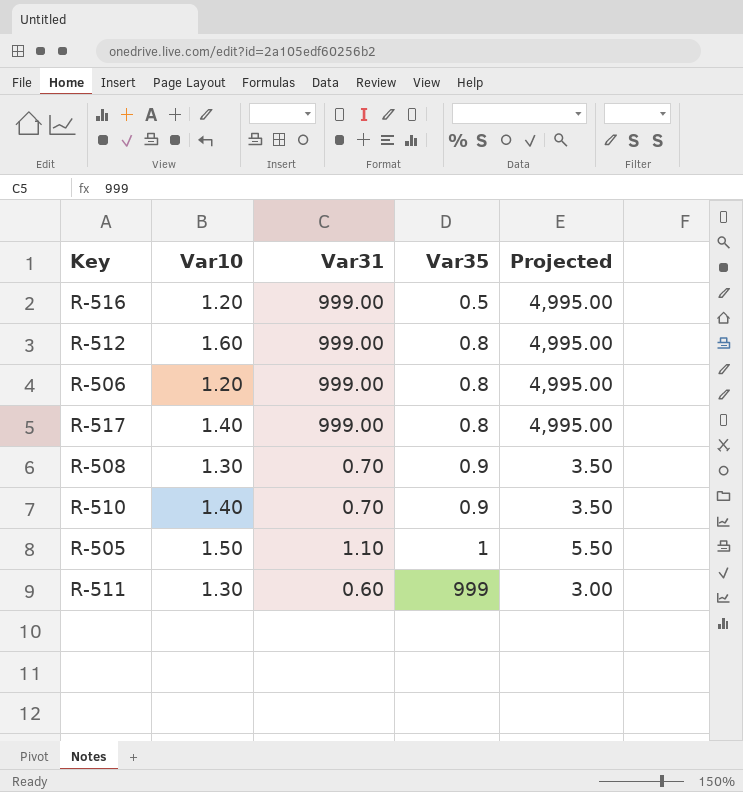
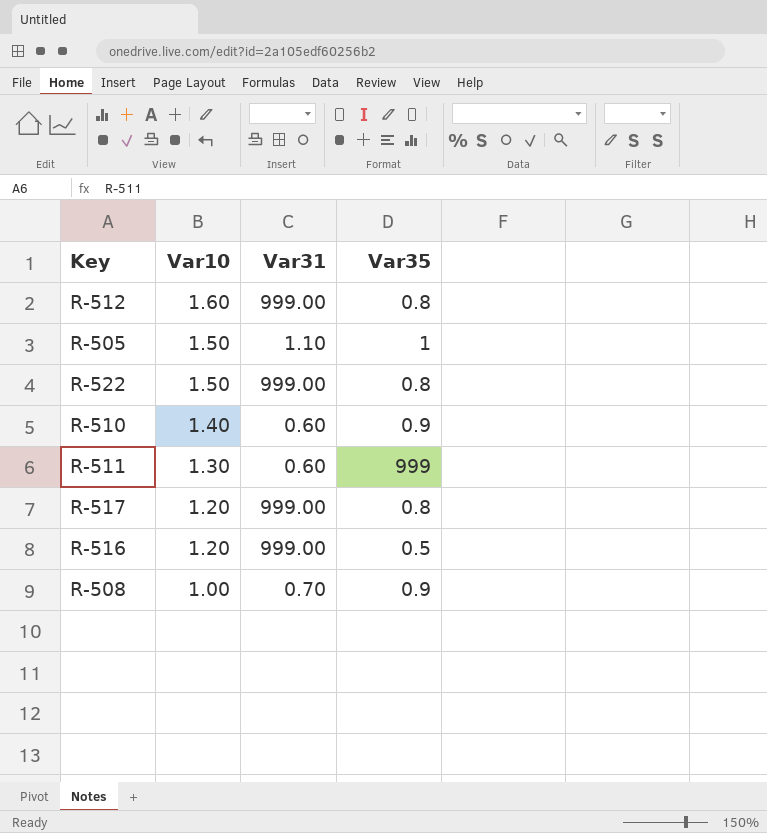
row order: Var35 ascending -> Var10 descending
column Projected | formula: [Var31] * 5 -> none
row R-506: 1.20 | 999.00 | 0.8 | 4,995.00 -> none
row R-522: none -> 1.50 | 999.00 | 0.8
R-510 | Var31: 0.70 -> 0.60
R-517 | Var10: 1.40 -> 1.20
R-508 | Var10: 1.30 -> 1.00

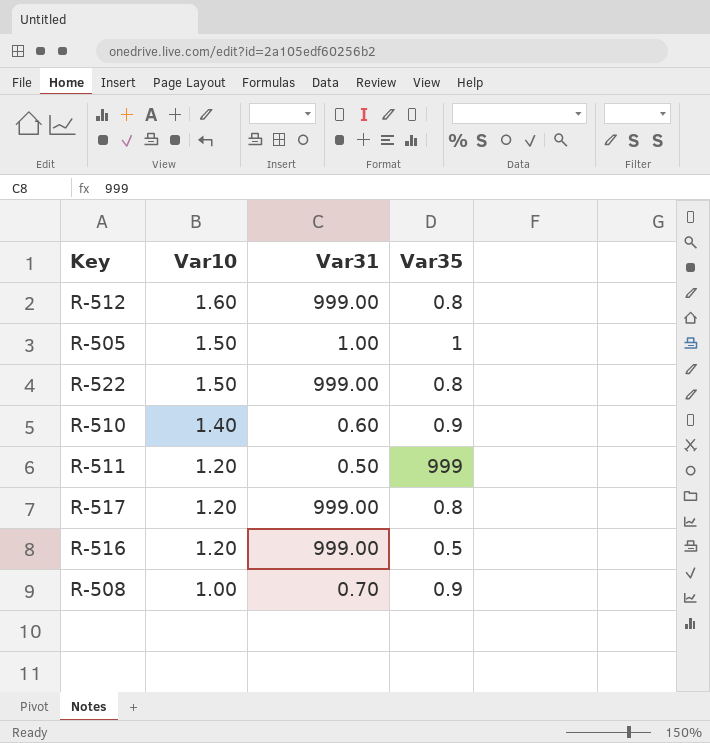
R-505 | Var31: 1.10 -> 1.00
R-511 | Var10: 1.30 -> 1.20
R-511 | Var31: 0.60 -> 0.50

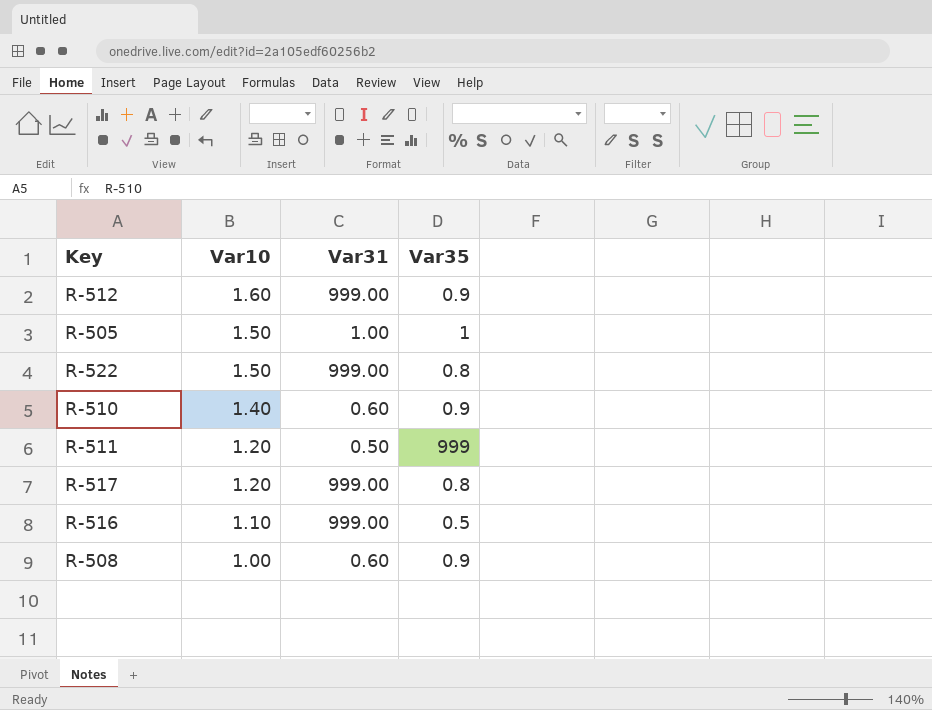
R-512 | Var35: 0.8 -> 0.9
R-516 | Var10: 1.20 -> 1.10
R-508 | Var31: 0.70 -> 0.60

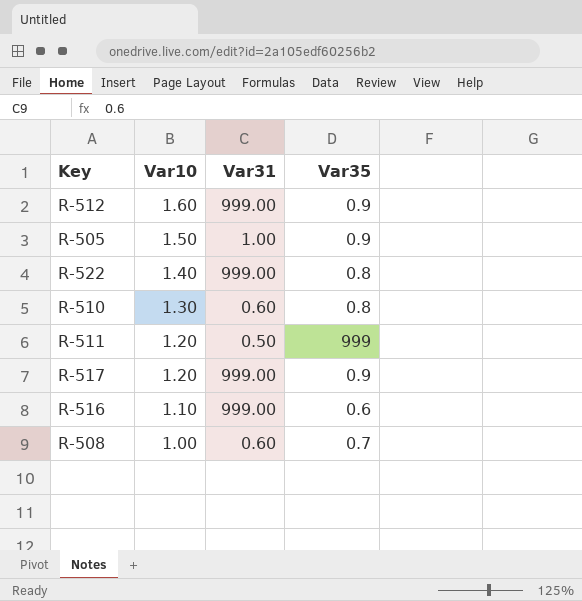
R-505 | Var35: 1 -> 0.9
R-522 | Var10: 1.50 -> 1.40
R-510 | Var10: 1.40 -> 1.30
R-510 | Var35: 0.9 -> 0.8
R-517 | Var35: 0.8 -> 0.9
R-516 | Var35: 0.5 -> 0.6
R-508 | Var35: 0.9 -> 0.7

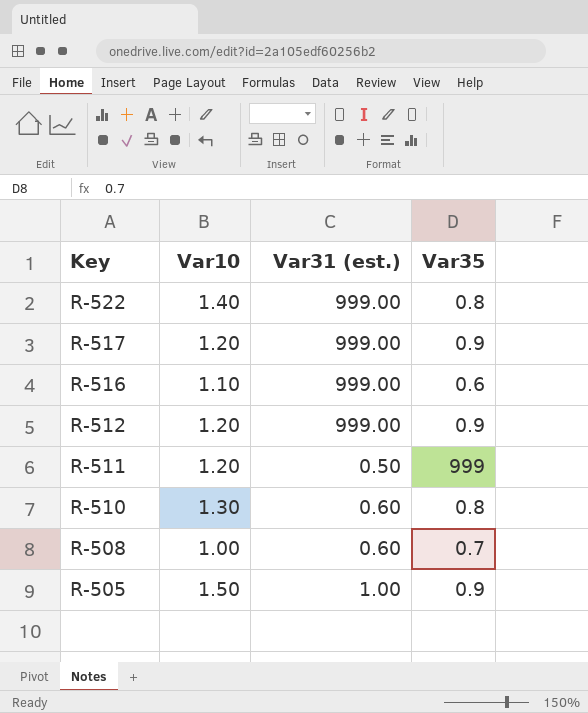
row order: Var10 descending -> Key descending
column name: Var31 -> Var31 (est.)
R-512 | Var10: 1.60 -> 1.20

